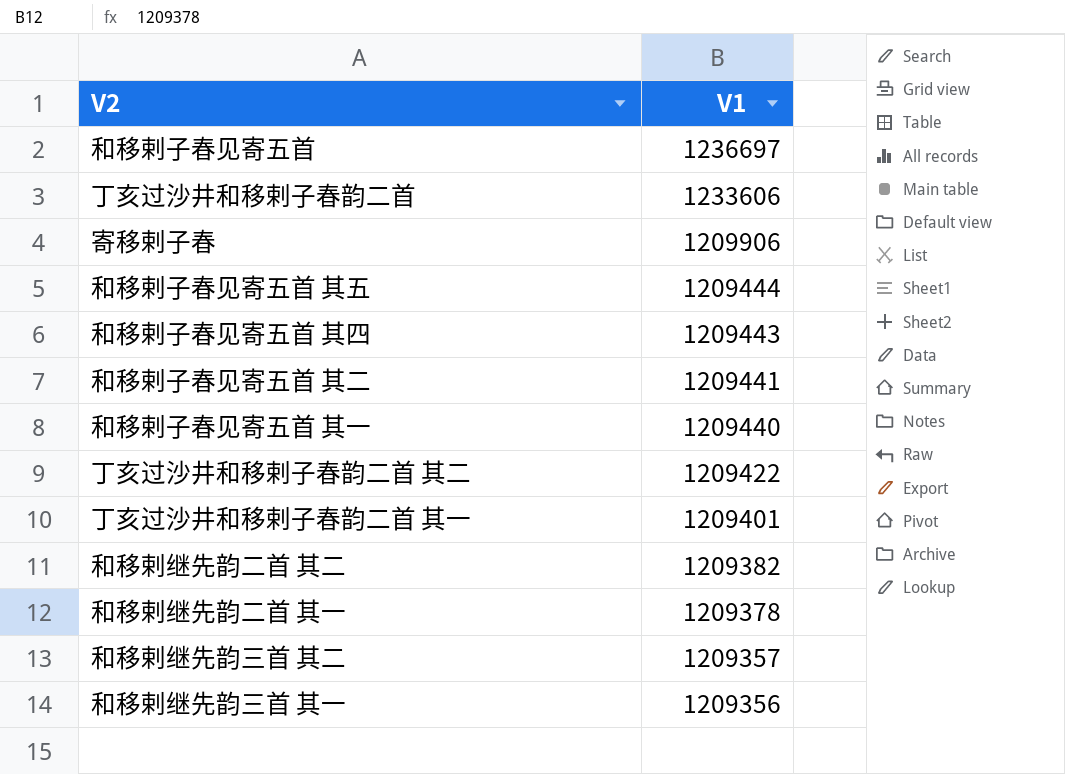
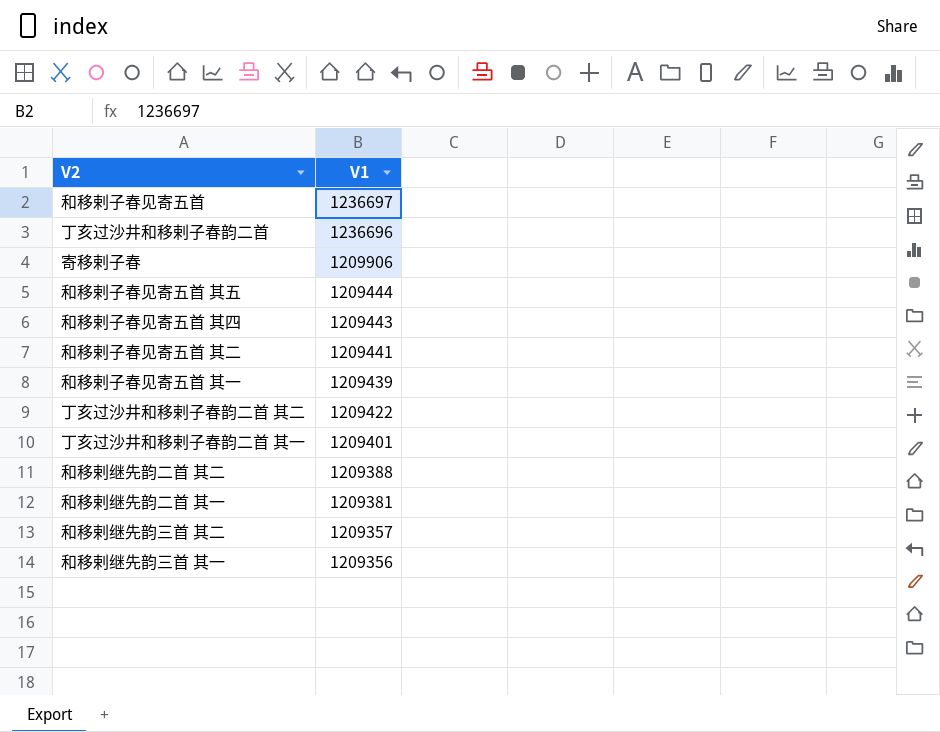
丁亥过沙井和移剌子春韵二首 | V1: 1233606 -> 1236696
和移剌子春见寄五首 其一 | V1: 1209440 -> 1209439
和移剌继先韵二首 其二 | V1: 1209382 -> 1209388
和移剌继先韵二首 其一 | V1: 1209378 -> 1209381

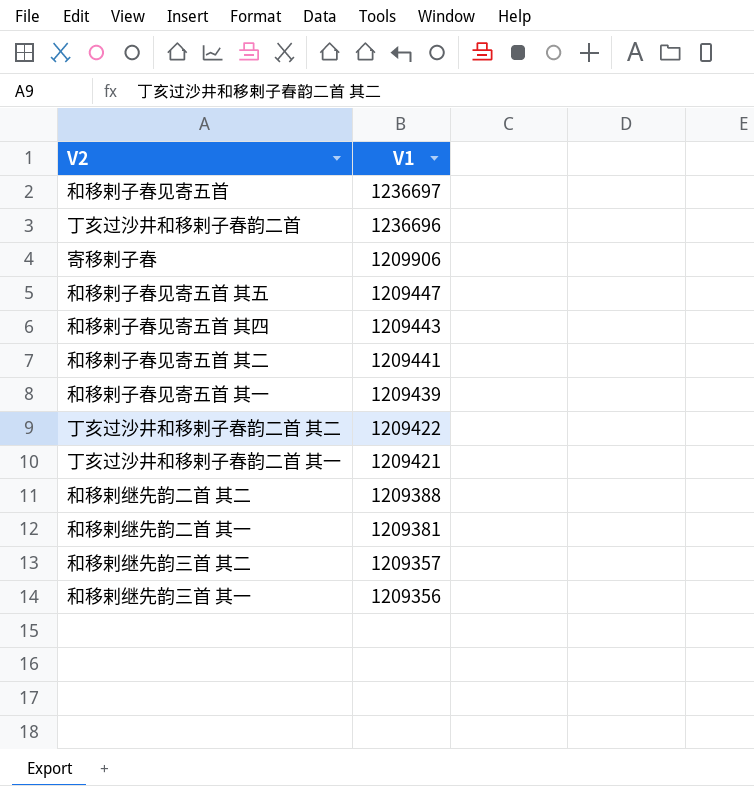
和移剌子春见寄五首 其五 | V1: 1209444 -> 1209447
丁亥过沙井和移剌子春韵二首 其一 | V1: 1209401 -> 1209421

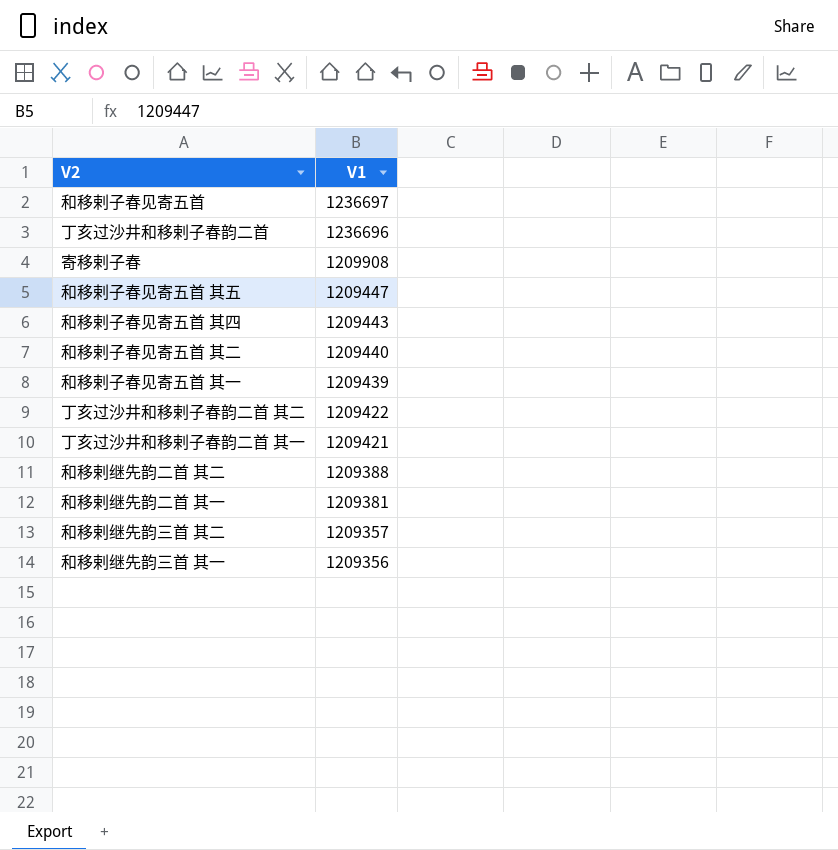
寄移剌子春 | V1: 1209906 -> 1209908
和移剌子春见寄五首 其二 | V1: 1209441 -> 1209440

